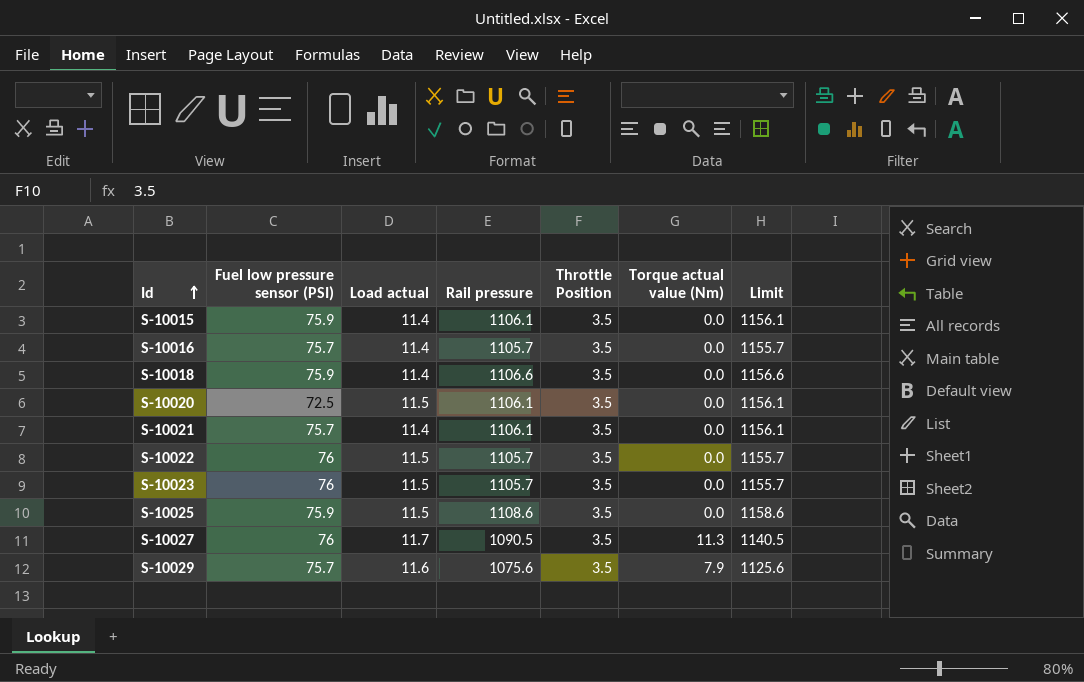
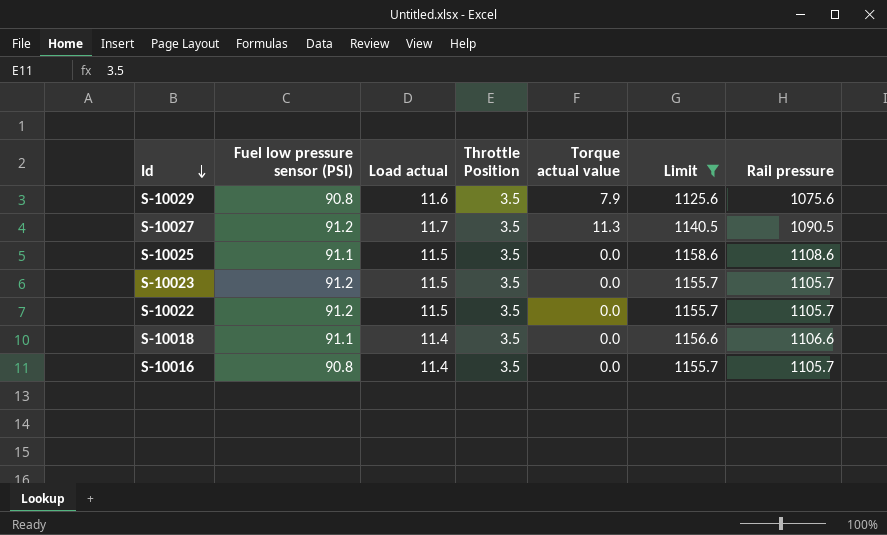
filter: none -> Limit != 1156.1
row order: Id ascending -> Id descending
column name: Torque actual value (Nm) -> Torque actual value
column Rail pressure | position: 4 -> 7
S-10029 | Fuel low pressure sensor (PSI): 75.7 -> 90.8
S-10027 | Fuel low pressure sensor (PSI): 76 -> 91.2
S-10025 | Fuel low pressure sensor (PSI): 75.9 -> 91.1
S-10023 | Fuel low pressure sensor (PSI): 76 -> 91.2
S-10022 | Fuel low pressure sensor (PSI): 76 -> 91.2
S-10018 | Fuel low pressure sensor (PSI): 75.9 -> 91.1
S-10016 | Fuel low pressure sensor (PSI): 75.7 -> 90.8

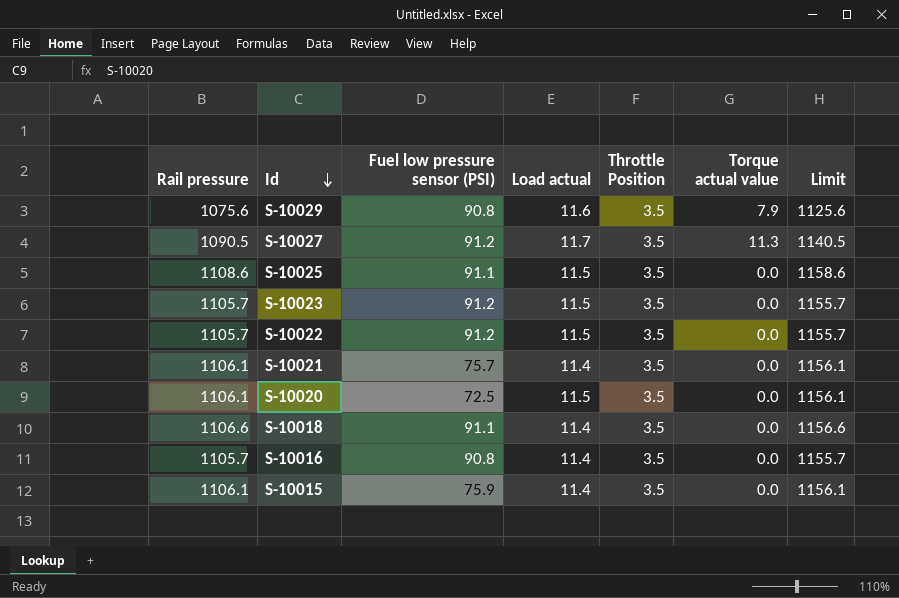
filter: Limit != 1156.1 -> none
column Rail pressure | position: 7 -> 1

